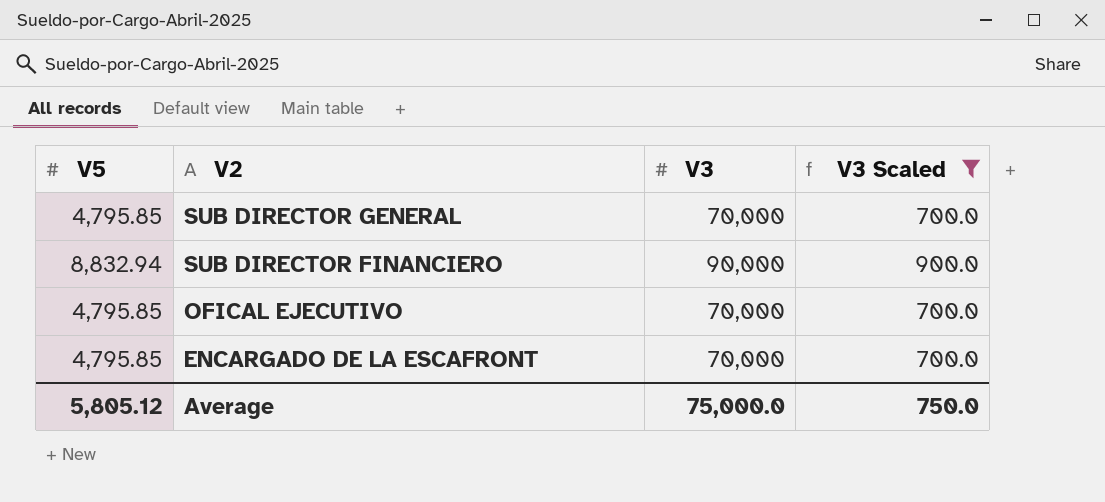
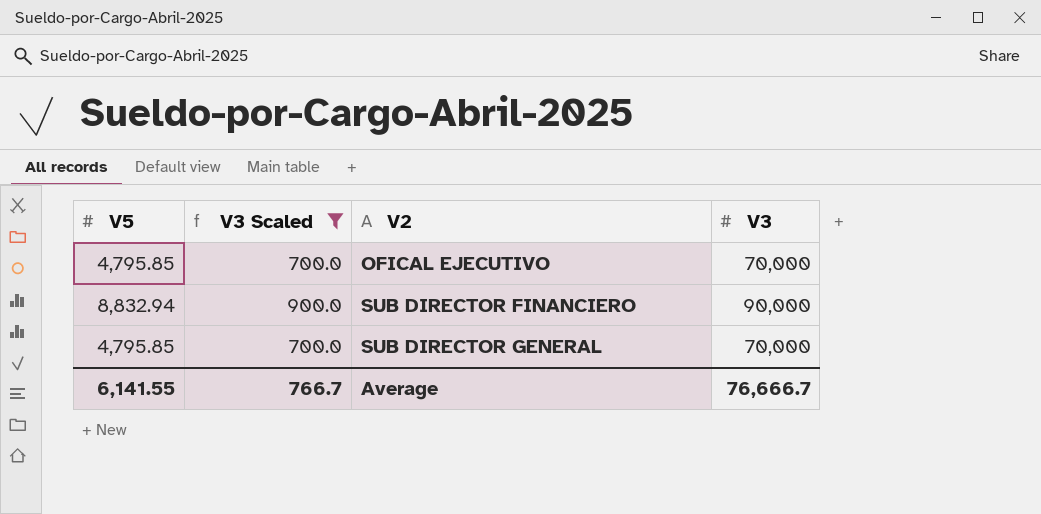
row order: V2 descending -> V2 ascending
column V3 Scaled | position: 4 -> 2
row ENCARGADO DE LA ESCAFRONT: 4,795.85 | 70,000 | 700.0 -> none
Average | V5: 5,805.12 -> 6,141.55
Average | V3 Scaled: 750.0 -> 766.7
Average | V3: 75,000.0 -> 76,666.7

